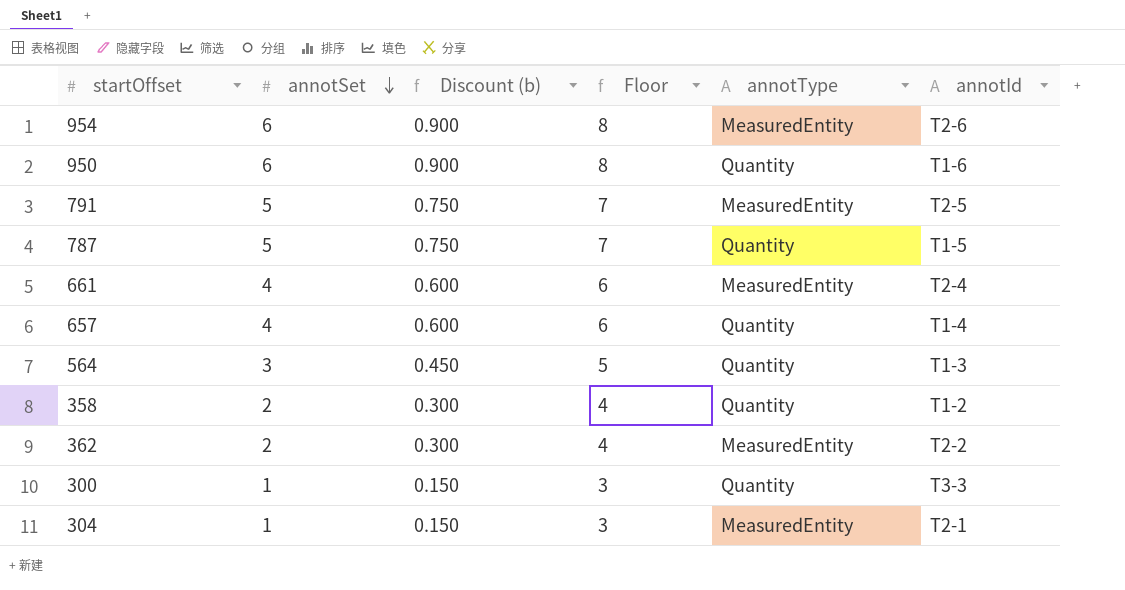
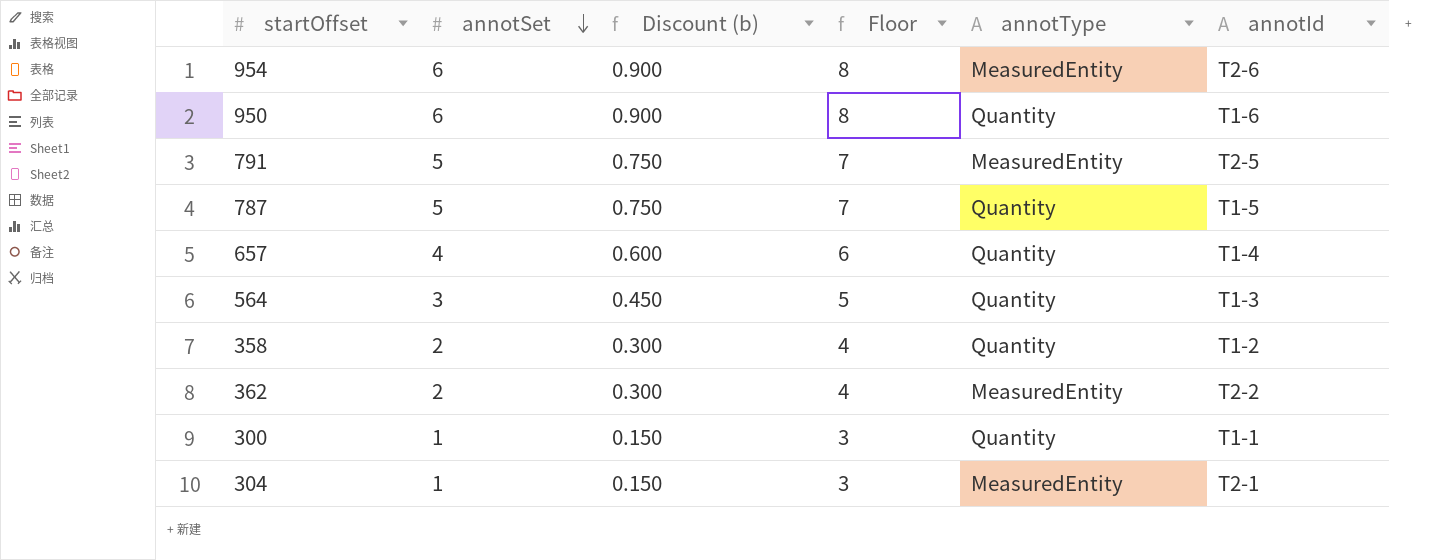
row 661: 4 | 0.600 | 6 | MeasuredEntity | T2-4 -> none
300 | annotId: T3-3 -> T1-1

